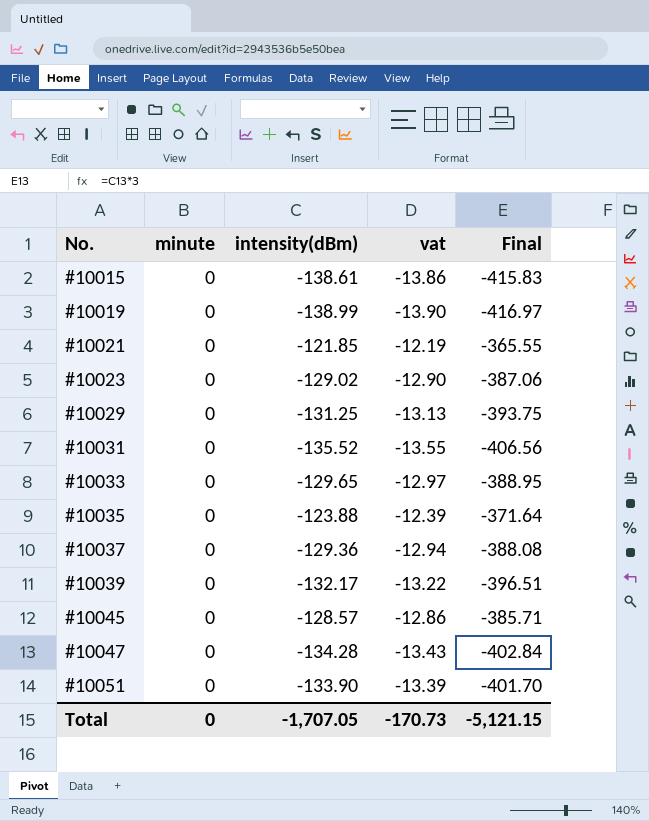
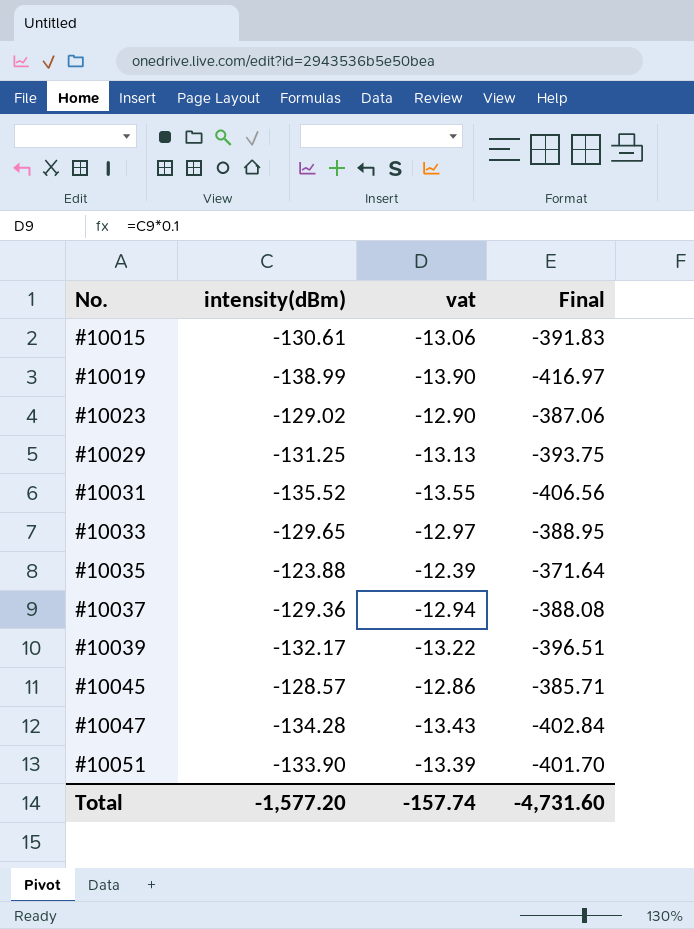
column minute | position: 2 -> none
row #10021: 0 | -121.85 | -12.19 | -365.55 -> none
#10015 | intensity(dBm): -138.61 -> -130.61
#10015 | vat: -13.86 -> -13.06
#10015 | Final: -415.83 -> -391.83
Total | intensity(dBm): -1,707.05 -> -1,577.20
Total | vat: -170.73 -> -157.74
Total | Final: -5,121.15 -> -4,731.60

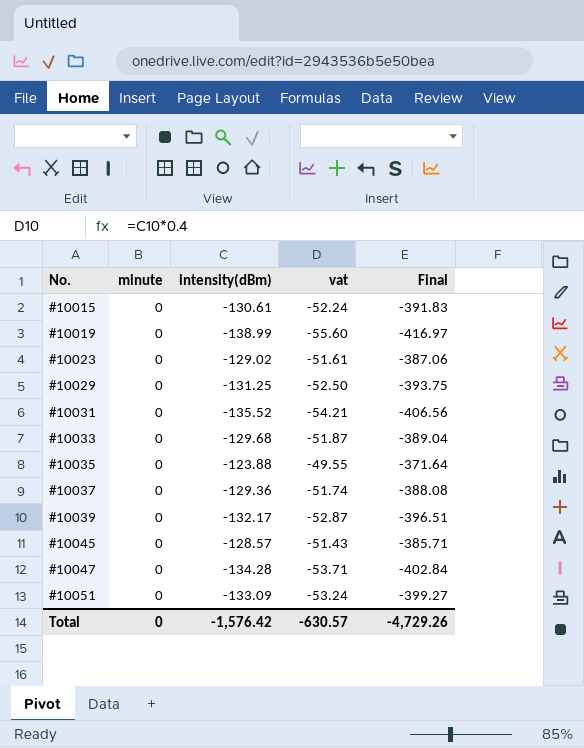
column minute | position: none -> 2
column vat | formula: [intensity(dBm)] * 0.1 -> [intensity(dBm)] * 0.4
#10033 | intensity(dBm): -129.65 -> -129.68
#10033 | Final: -388.95 -> -389.04
#10051 | intensity(dBm): -133.90 -> -133.09
#10051 | Final: -401.70 -> -399.27
Total | intensity(dBm): -1,577.20 -> -1,576.42
Total | vat: -157.74 -> -630.57
Total | Final: -4,731.60 -> -4,729.26

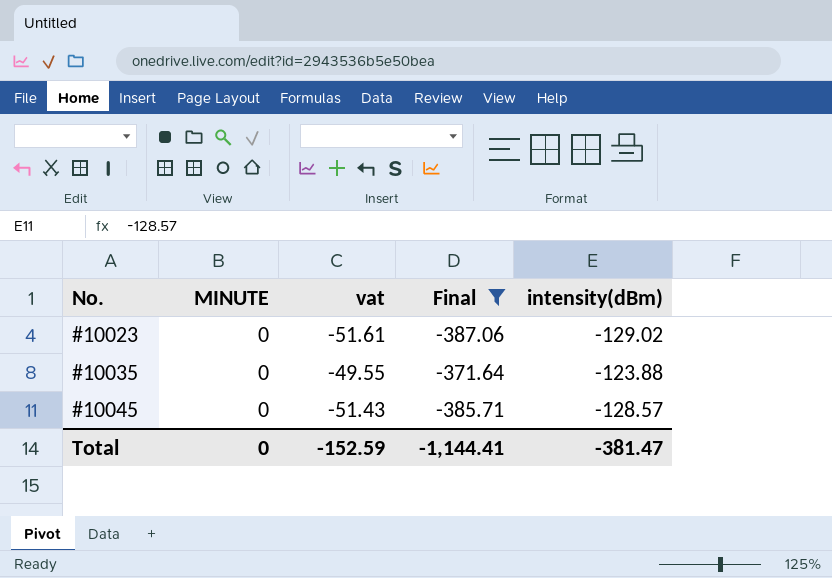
filter: none -> Final >= -387.06
column name: minute -> MINUTE
column intensity(dBm) | position: 3 -> 5
Total | vat: -630.57 -> -152.59
Total | Final: -4,729.26 -> -1,144.41
Total | intensity(dBm): -1,576.42 -> -381.47

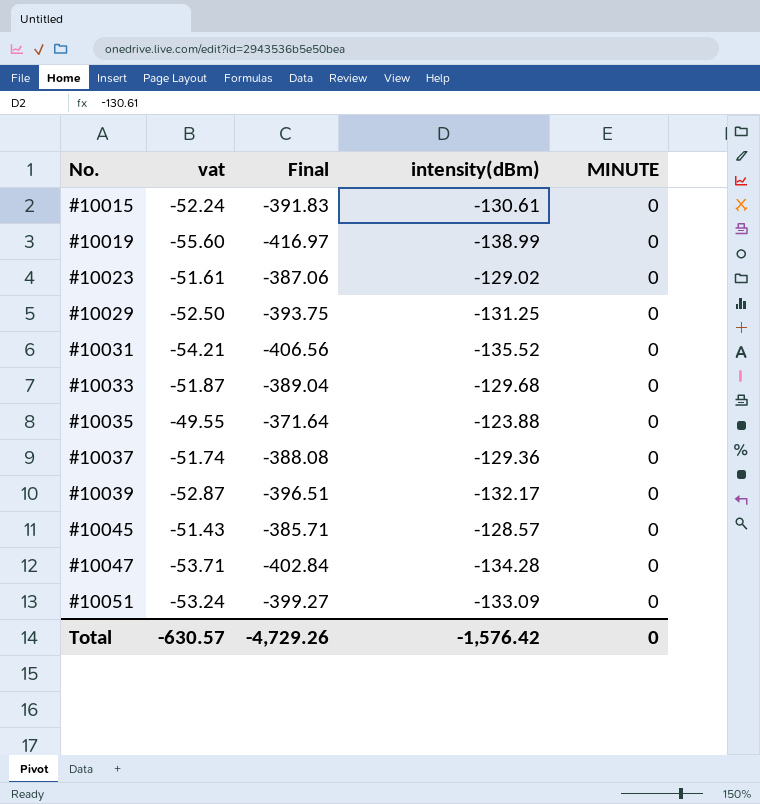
filter: Final >= -387.06 -> none
column MINUTE | position: 2 -> 5
Total | vat: -152.59 -> -630.57
Total | Final: -1,144.41 -> -4,729.26
Total | intensity(dBm): -381.47 -> -1,576.42

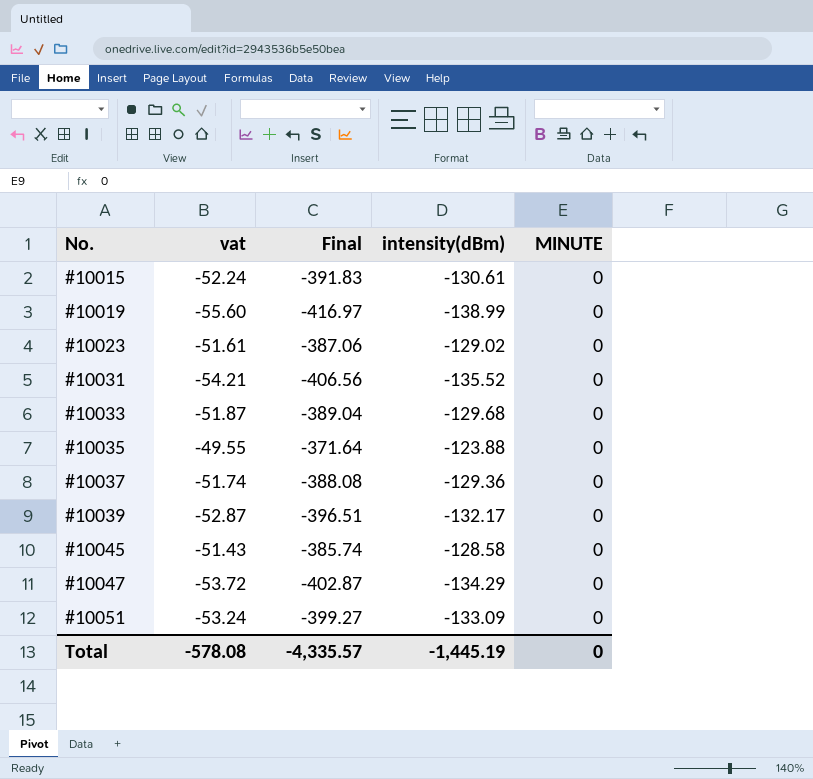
row #10029: -52.50 | -393.75 | -131.25 | 0 -> none
#10045 | Final: -385.71 -> -385.74
#10045 | intensity(dBm): -128.57 -> -128.58
#10047 | vat: -53.71 -> -53.72
#10047 | Final: -402.84 -> -402.87
#10047 | intensity(dBm): -134.28 -> -134.29
Total | vat: -630.57 -> -578.08
Total | Final: -4,729.26 -> -4,335.57
Total | intensity(dBm): -1,576.42 -> -1,445.19

